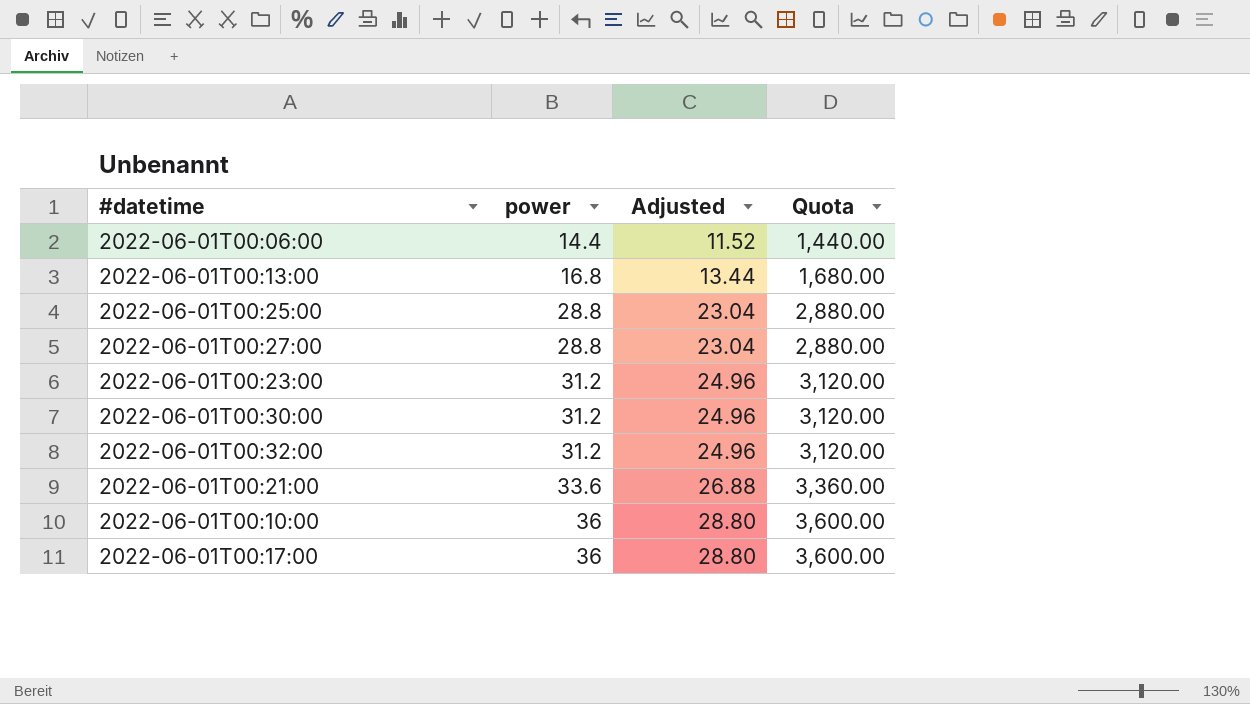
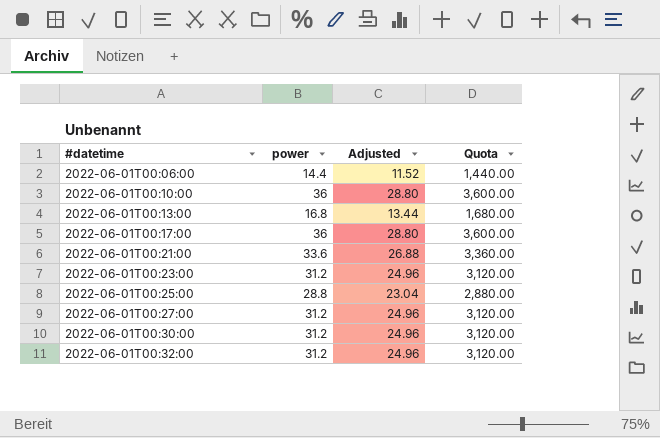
row order: power ascending -> #datetime ascending
2022-06-01T00:27:00 | power: 28.8 -> 31.2
2022-06-01T00:27:00 | Adjusted: 23.04 -> 24.96
2022-06-01T00:27:00 | Quota: 2,880.00 -> 3,120.00

